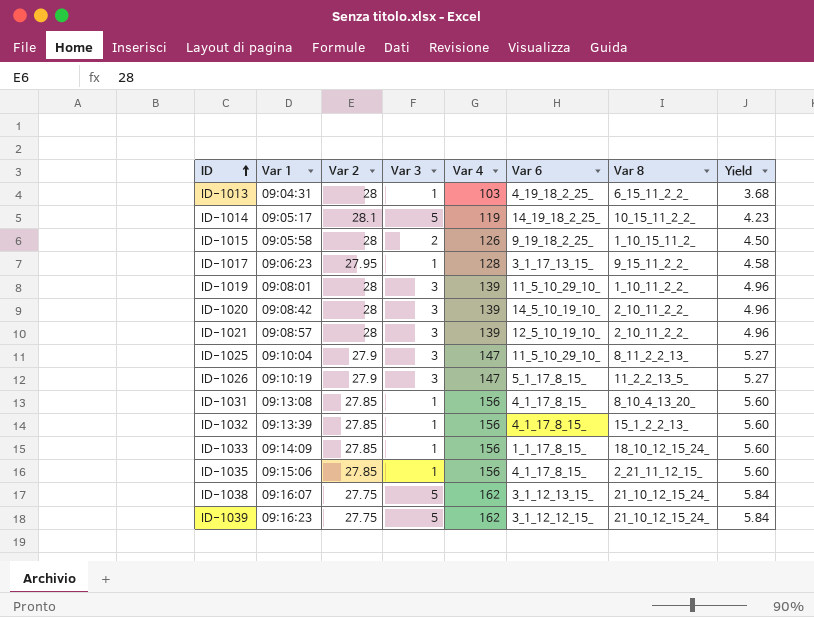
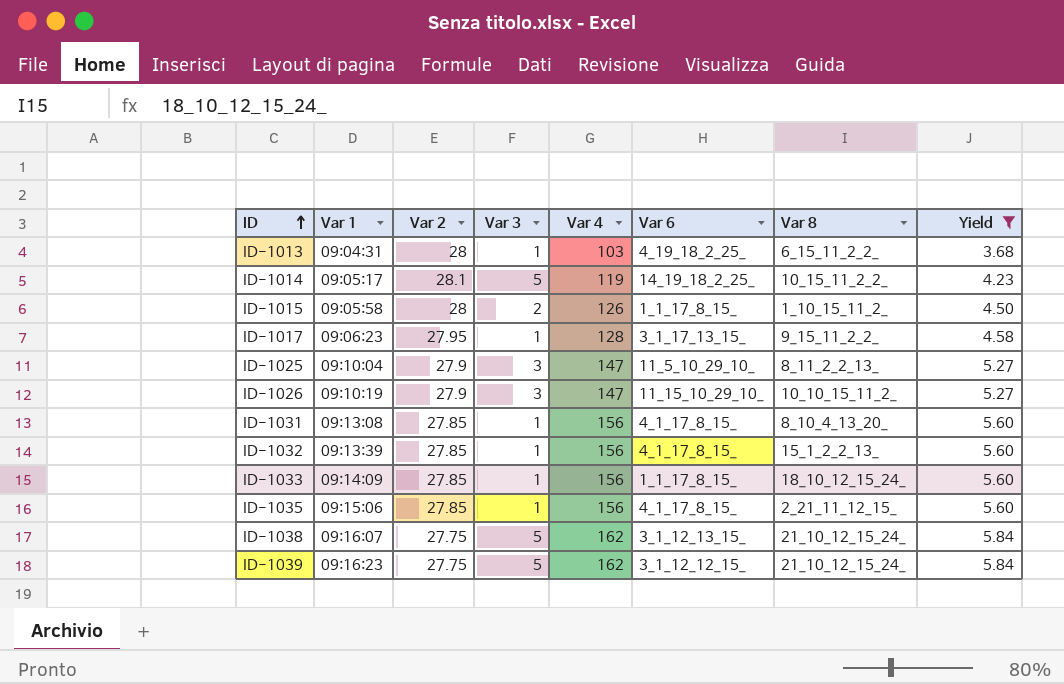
filter: none -> Yield != 4.96
ID-1015 | Var 6: 9_19_18_2_25_ -> 1_1_17_8_15_
ID-1026 | Var 6: 5_1_17_8_15_ -> 11_15_10_29_10_
ID-1026 | Var 8: 11_2_2_13_5_ -> 10_10_15_11_2_

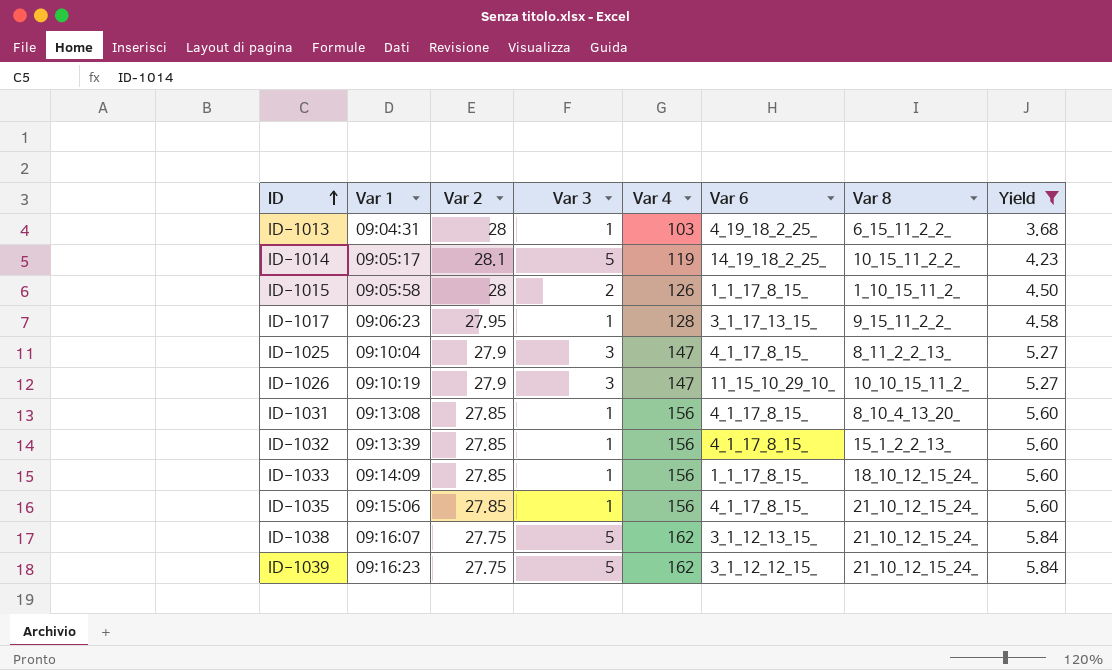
ID-1025 | Var 6: 11_5_10_29_10_ -> 4_1_17_8_15_
ID-1035 | Var 8: 2_21_11_12_15_ -> 21_10_12_15_24_

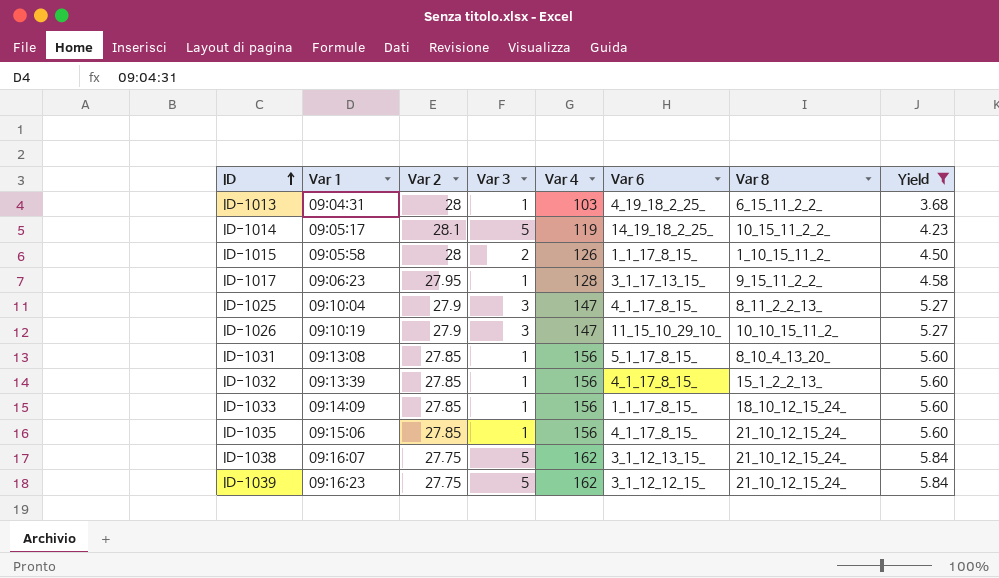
ID-1031 | Var 6: 4_1_17_8_15_ -> 5_1_17_8_15_

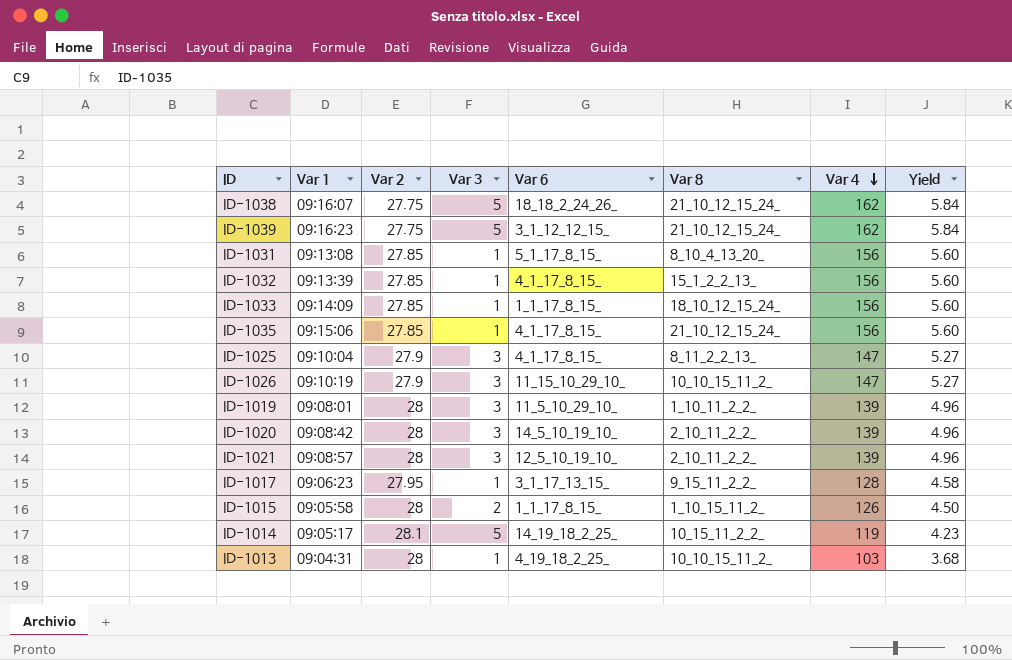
filter: Yield != 4.96 -> none
row order: ID ascending -> Var 4 descending
column Var 4 | position: 5 -> 7
ID-1038 | Var 6: 3_1_12_13_15_ -> 18_18_2_24_26_
ID-1013 | Var 8: 6_15_11_2_2_ -> 10_10_15_11_2_

